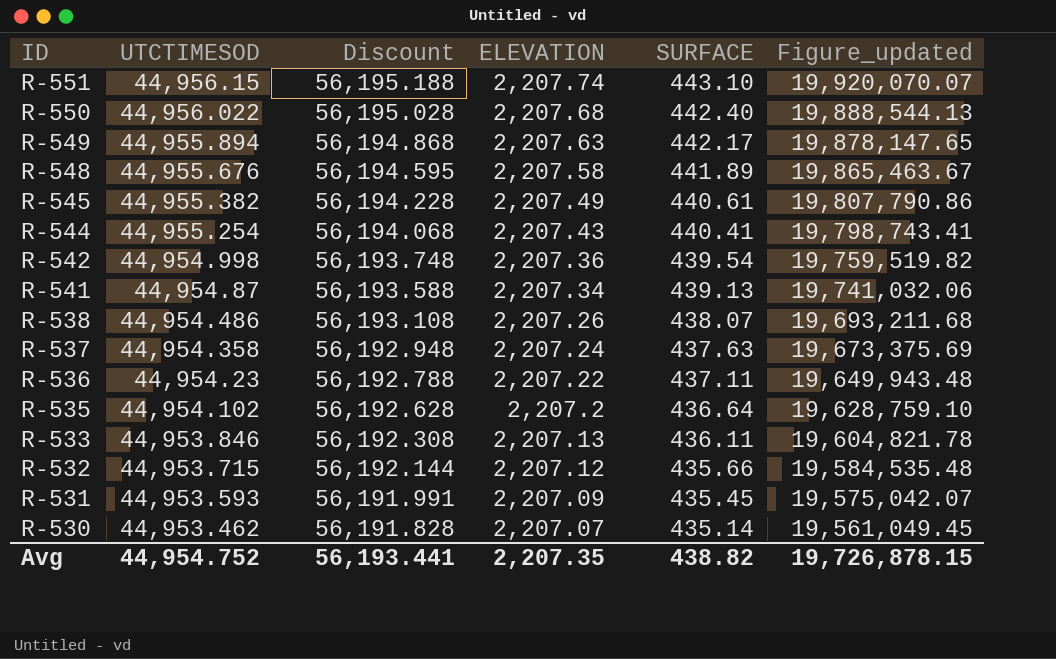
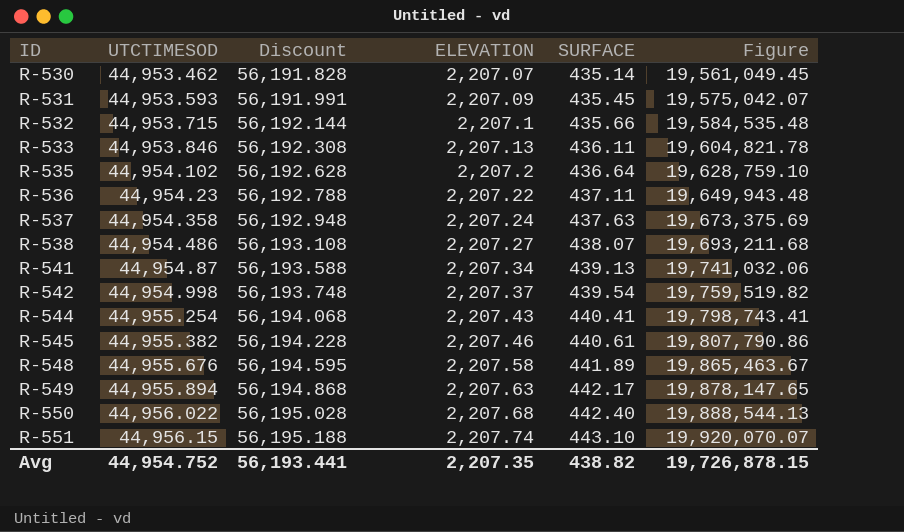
row order: ID descending -> ID ascending
column name: Figure_updated -> Figure
R-532 | ELEVATION: 2,207.12 -> 2,207.1
R-538 | ELEVATION: 2,207.26 -> 2,207.27
R-542 | ELEVATION: 2,207.36 -> 2,207.37
R-545 | ELEVATION: 2,207.49 -> 2,207.46

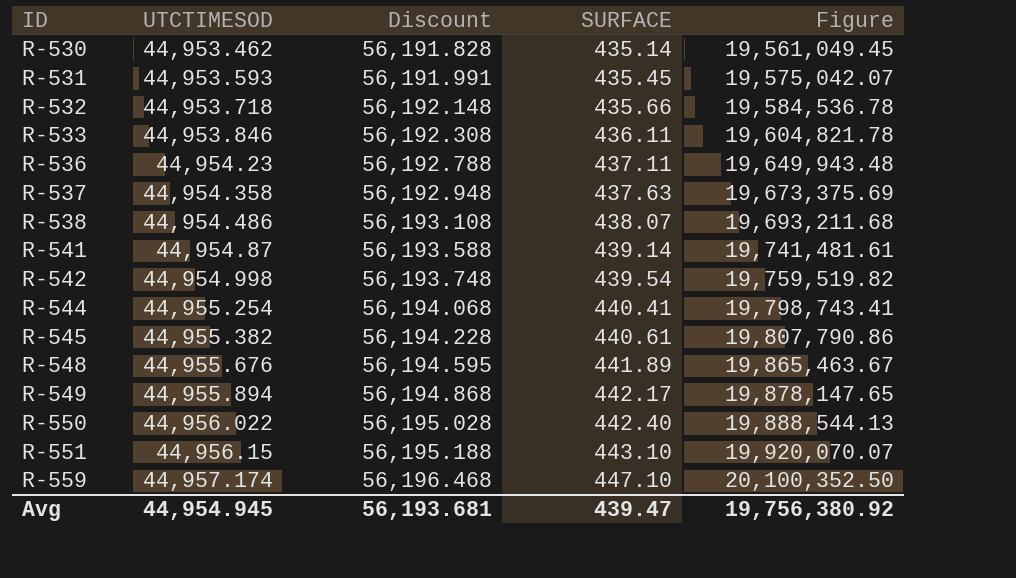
column ELEVATION | position: 4 -> none
row R-535: 44,954.102 | 56,192.628 | 2,207.2 | 436.64 | 19,628,759.10 -> none
R-532 | UTCTIMESOD: 44,953.715 -> 44,953.718
R-532 | Discount: 56,192.144 -> 56,192.148
R-532 | Figure: 19,584,535.48 -> 19,584,536.78
R-541 | SURFACE: 439.13 -> 439.14
R-541 | Figure: 19,741,032.06 -> 19,741,481.61
row R-559: none -> 44,957.174 | 56,196.468 | 447.10 | 20,100,352.50
Avg | UTCTIMESOD: 44,954.752 -> 44,954.945
Avg | Discount: 56,193.441 -> 56,193.681
Avg | SURFACE: 438.82 -> 439.47
Avg | Figure: 19,726,878.15 -> 19,756,380.92

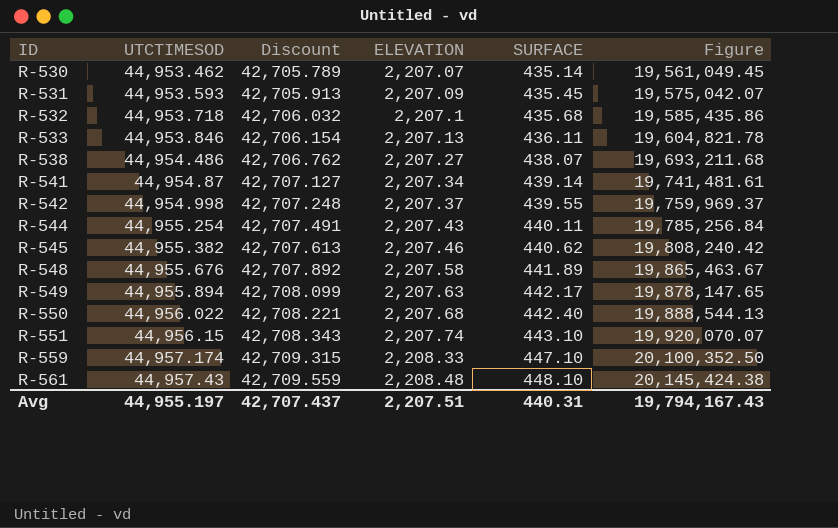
column Discount | formula: [UTCTIMESOD] * 1.25 -> [UTCTIMESOD] * 0.95
column ELEVATION | position: none -> 4
row R-536: 44,954.23 | 56,192.788 | 437.11 | 19,649,943.48 -> none
row R-537: 44,954.358 | 56,192.948 | 437.63 | 19,673,375.69 -> none
R-532 | SURFACE: 435.66 -> 435.68
R-532 | Figure: 19,584,536.78 -> 19,585,435.86
R-542 | SURFACE: 439.54 -> 439.55
R-542 | Figure: 19,759,519.82 -> 19,759,969.37
R-544 | SURFACE: 440.41 -> 440.11
R-544 | Figure: 19,798,743.41 -> 19,785,256.84
R-545 | SURFACE: 440.61 -> 440.62
R-545 | Figure: 19,807,790.86 -> 19,808,240.42
row R-561: none -> 44,957.43 | 42,709.559 | 2,208.48 | 448.10 | 20,145,424.38
Avg | UTCTIMESOD: 44,954.945 -> 44,955.197
Avg | Discount: 56,193.681 -> 42,707.437
Avg | SURFACE: 439.47 -> 440.31
Avg | Figure: 19,756,380.92 -> 19,794,167.43

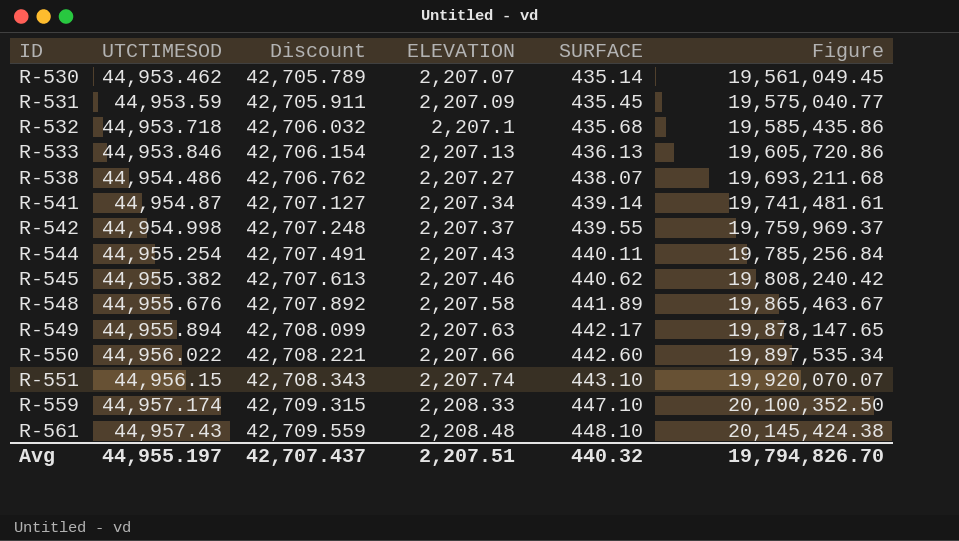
R-531 | UTCTIMESOD: 44,953.593 -> 44,953.59
R-531 | Discount: 42,705.913 -> 42,705.911
R-531 | Figure: 19,575,042.07 -> 19,575,040.77
R-533 | SURFACE: 436.11 -> 436.13
R-533 | Figure: 19,604,821.78 -> 19,605,720.86
R-550 | ELEVATION: 2,207.68 -> 2,207.66
R-550 | SURFACE: 442.40 -> 442.60
R-550 | Figure: 19,888,544.13 -> 19,897,535.34
Avg | SURFACE: 440.31 -> 440.32
Avg | Figure: 19,794,167.43 -> 19,794,826.70

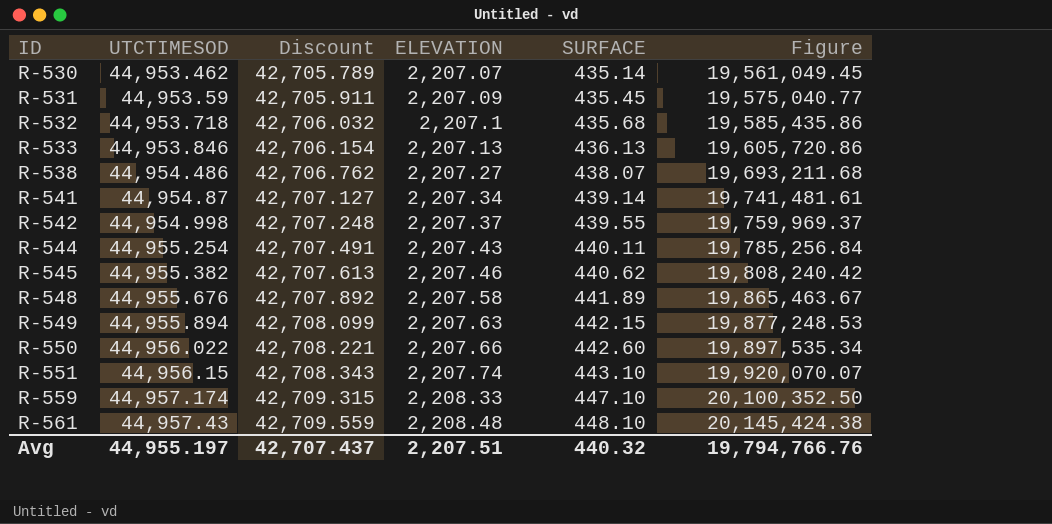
R-549 | SURFACE: 442.17 -> 442.15
R-549 | Figure: 19,878,147.65 -> 19,877,248.53
Avg | Figure: 19,794,826.70 -> 19,794,766.76

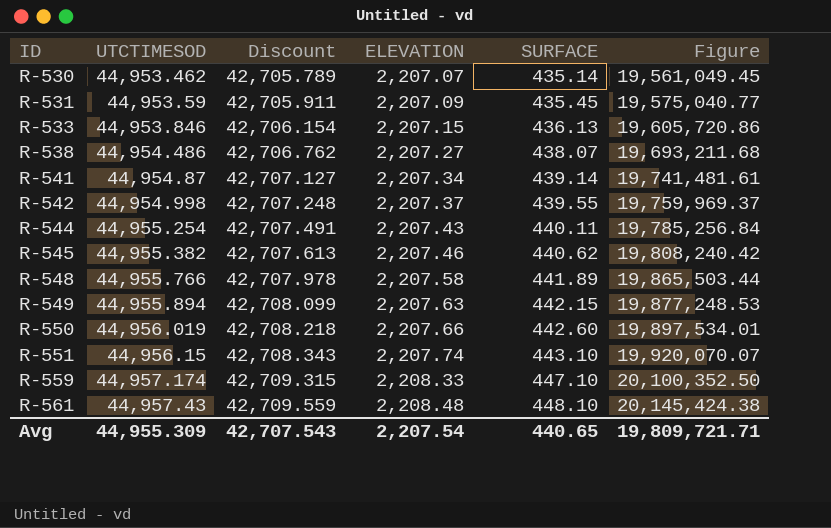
row R-532: 44,953.718 | 42,706.032 | 2,207.1 | 435.68 | 19,585,435.86 -> none
R-533 | ELEVATION: 2,207.13 -> 2,207.15
R-548 | UTCTIMESOD: 44,955.676 -> 44,955.766
R-548 | Discount: 42,707.892 -> 42,707.978
R-548 | Figure: 19,865,463.67 -> 19,865,503.44
R-550 | UTCTIMESOD: 44,956.022 -> 44,956.019
R-550 | Discount: 42,708.221 -> 42,708.218
R-550 | Figure: 19,897,535.34 -> 19,897,534.01
Avg | UTCTIMESOD: 44,955.197 -> 44,955.309
Avg | Discount: 42,707.437 -> 42,707.543
Avg | ELEVATION: 2,207.51 -> 2,207.54
Avg | SURFACE: 440.32 -> 440.65
Avg | Figure: 19,794,766.76 -> 19,809,721.71

